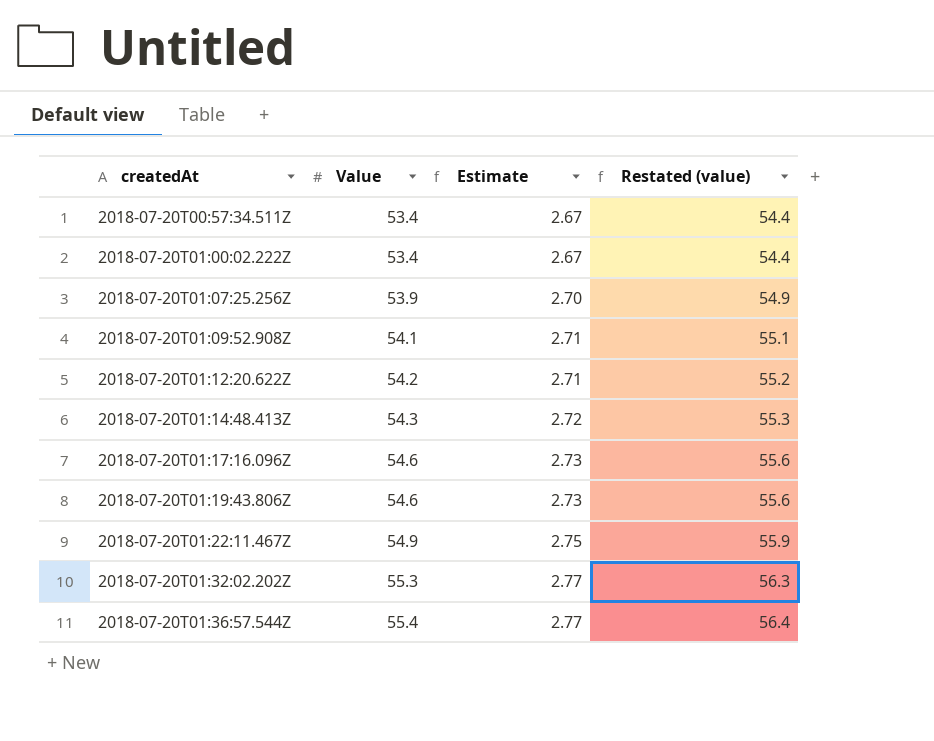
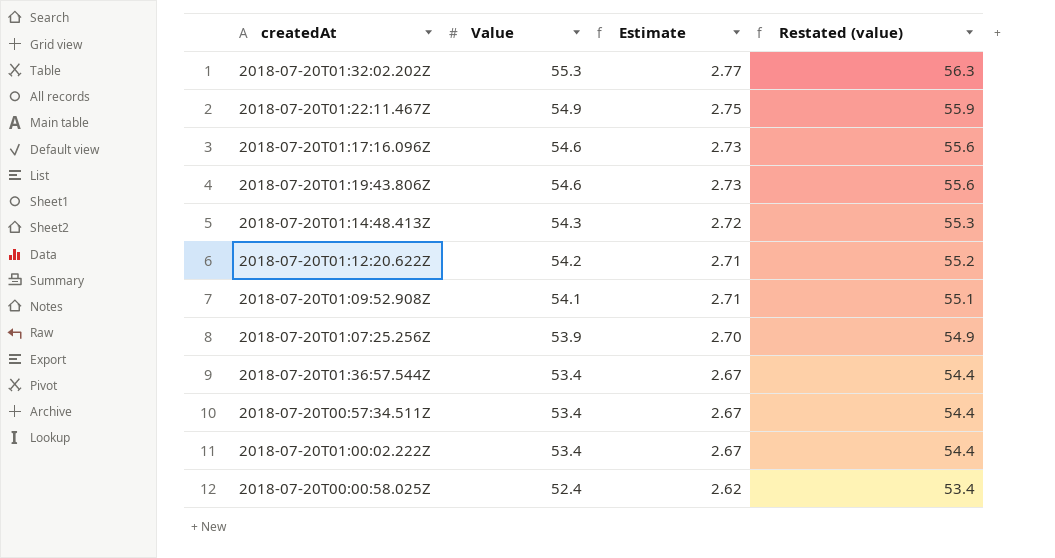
row order: createdAt ascending -> Value descending
2018-07-20T01:36:57.544Z | Value: 55.4 -> 53.4
2018-07-20T01:36:57.544Z | Estimate: 2.77 -> 2.67
2018-07-20T01:36:57.544Z | Restated (value): 56.4 -> 54.4
row 2018-07-20T00:00:58.025Z: none -> 52.4 | 2.62 | 53.4

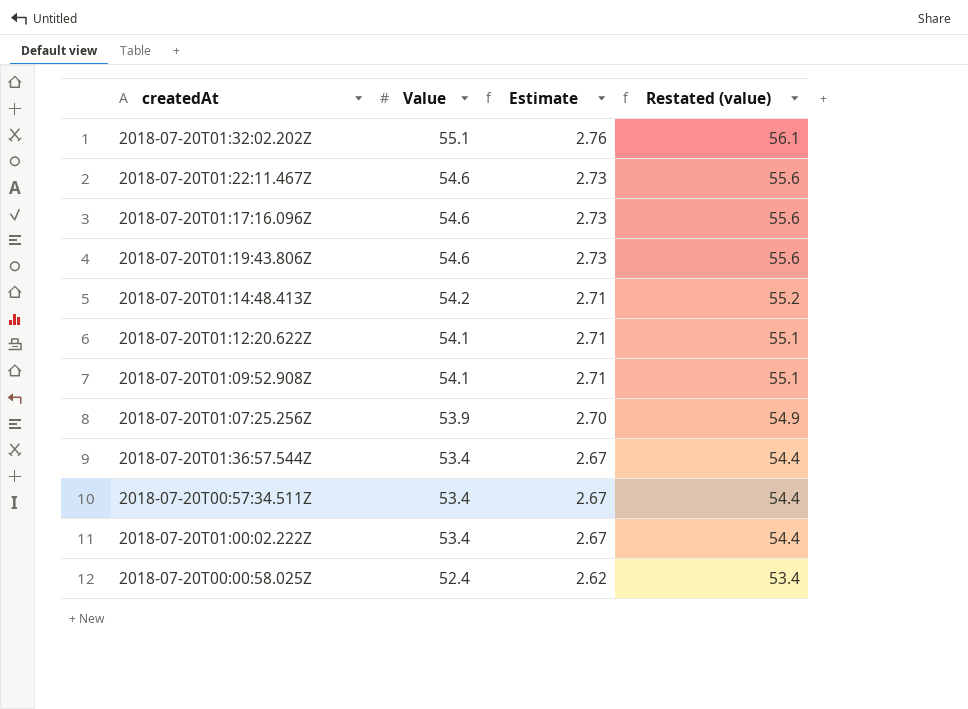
2018-07-20T01:32:02.202Z | Value: 55.3 -> 55.1
2018-07-20T01:32:02.202Z | Estimate: 2.77 -> 2.76
2018-07-20T01:32:02.202Z | Restated (value): 56.3 -> 56.1
2018-07-20T01:22:11.467Z | Value: 54.9 -> 54.6
2018-07-20T01:22:11.467Z | Estimate: 2.75 -> 2.73
2018-07-20T01:22:11.467Z | Restated (value): 55.9 -> 55.6
2018-07-20T01:14:48.413Z | Value: 54.3 -> 54.2
2018-07-20T01:14:48.413Z | Estimate: 2.72 -> 2.71
2018-07-20T01:14:48.413Z | Restated (value): 55.3 -> 55.2
2018-07-20T01:12:20.622Z | Value: 54.2 -> 54.1
2018-07-20T01:12:20.622Z | Restated (value): 55.2 -> 55.1

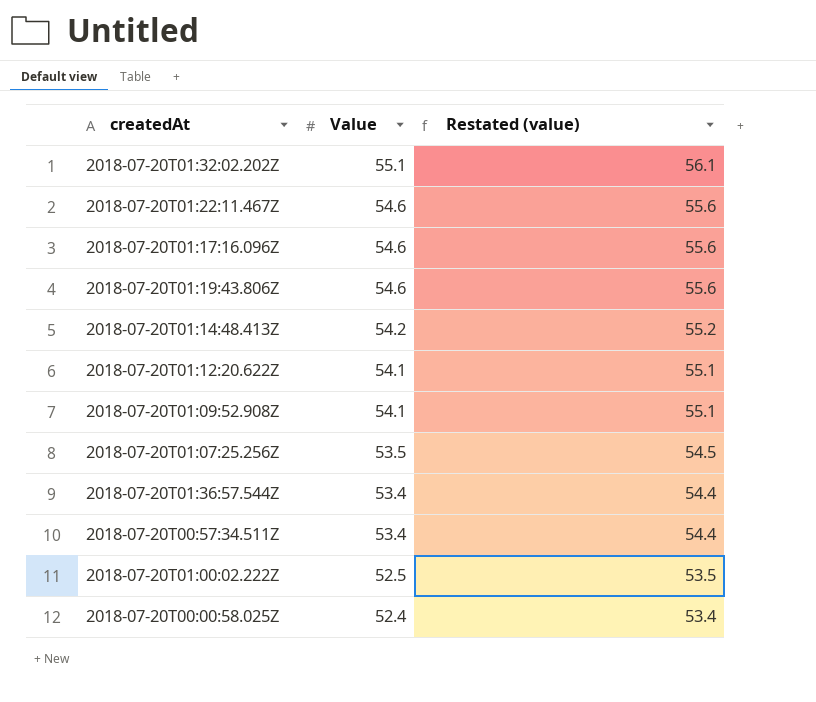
column Estimate | formula: [Value] * 0.05 -> none
2018-07-20T01:07:25.256Z | Value: 53.9 -> 53.5
2018-07-20T01:07:25.256Z | Restated (value): 54.9 -> 54.5
2018-07-20T01:00:02.222Z | Value: 53.4 -> 52.5
2018-07-20T01:00:02.222Z | Restated (value): 54.4 -> 53.5

